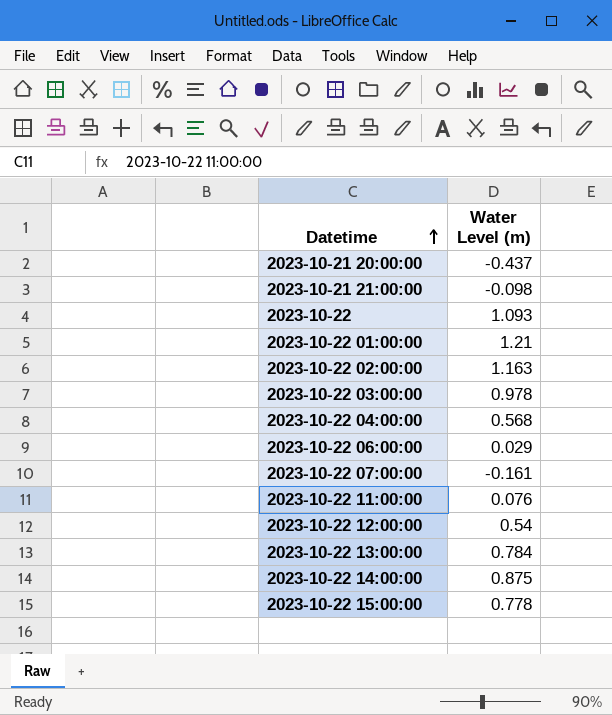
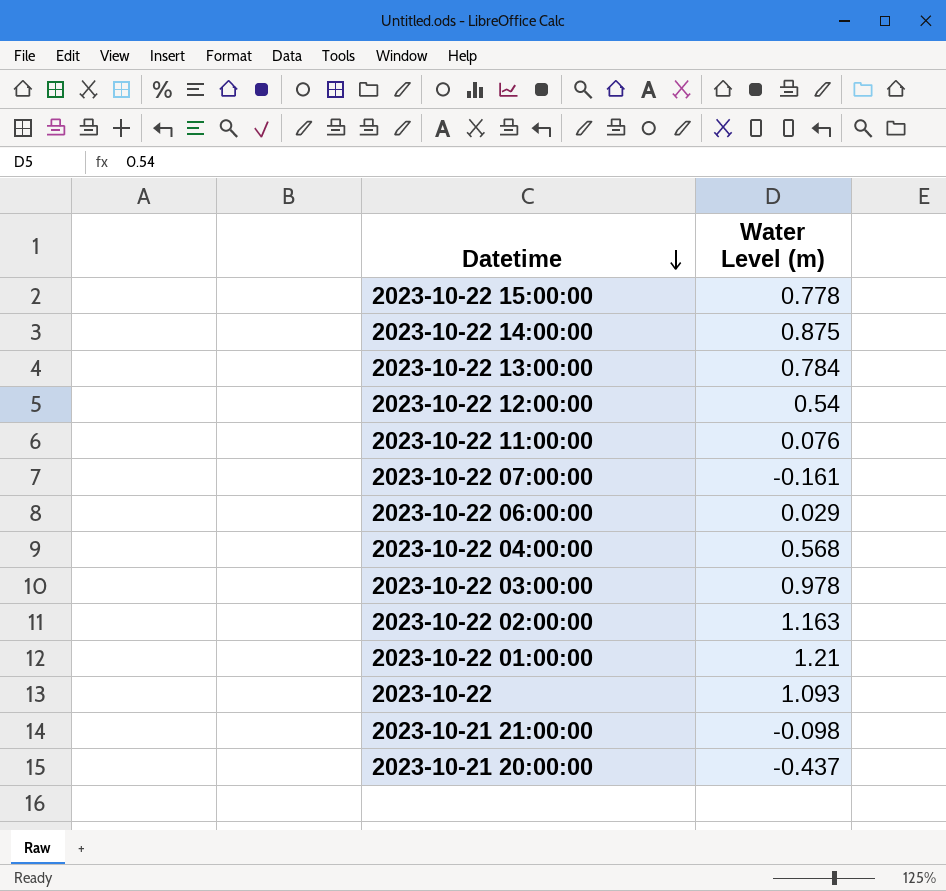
row order: Datetime ascending -> Datetime descending

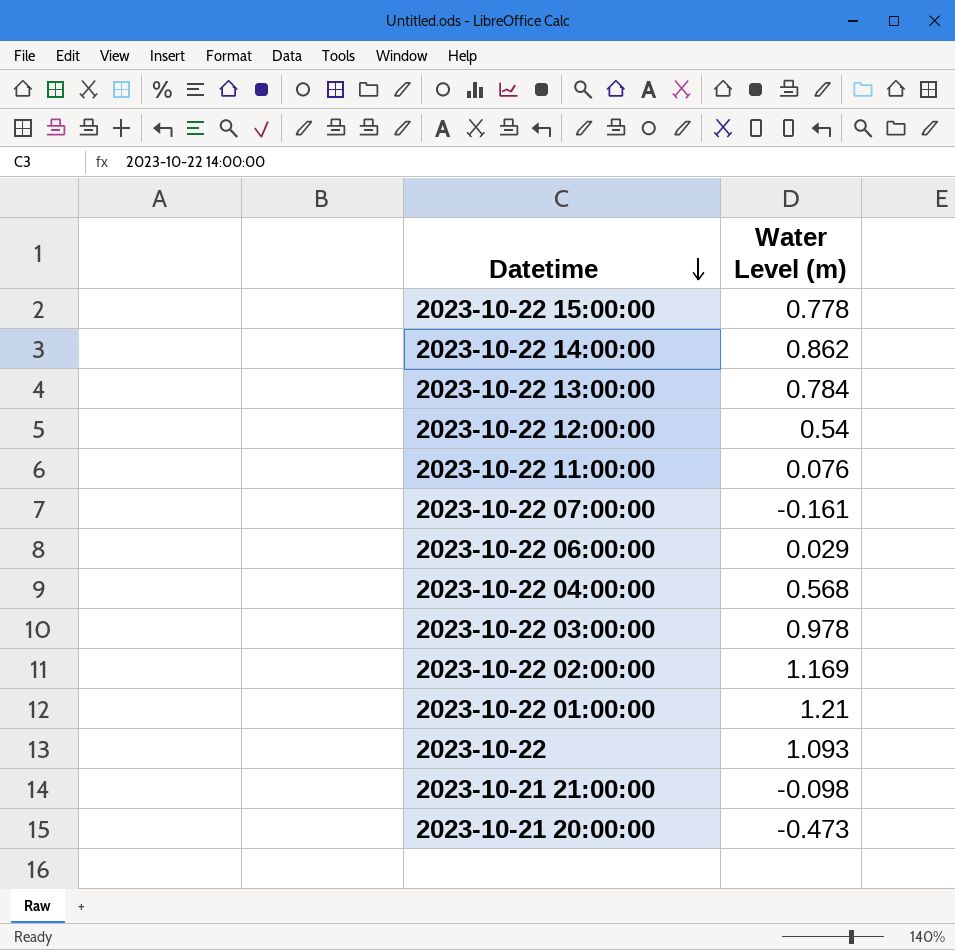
2023-10-22 14:00:00 | Water Level (m): 0.875 -> 0.862
2023-10-22 02:00:00 | Water Level (m): 1.163 -> 1.169
2023-10-21 20:00:00 | Water Level (m): -0.437 -> -0.473

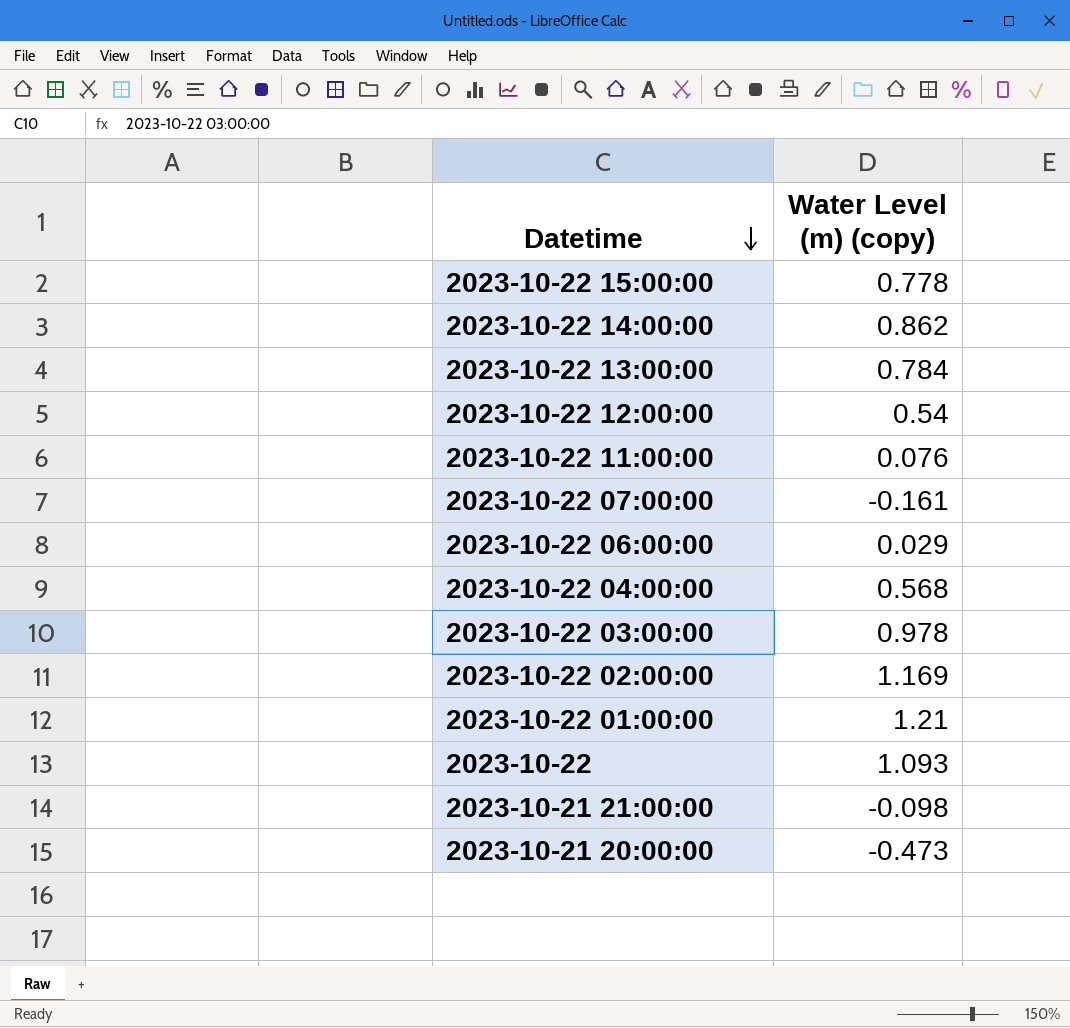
column name: Water Level (m) -> Water Level (m) (copy)

